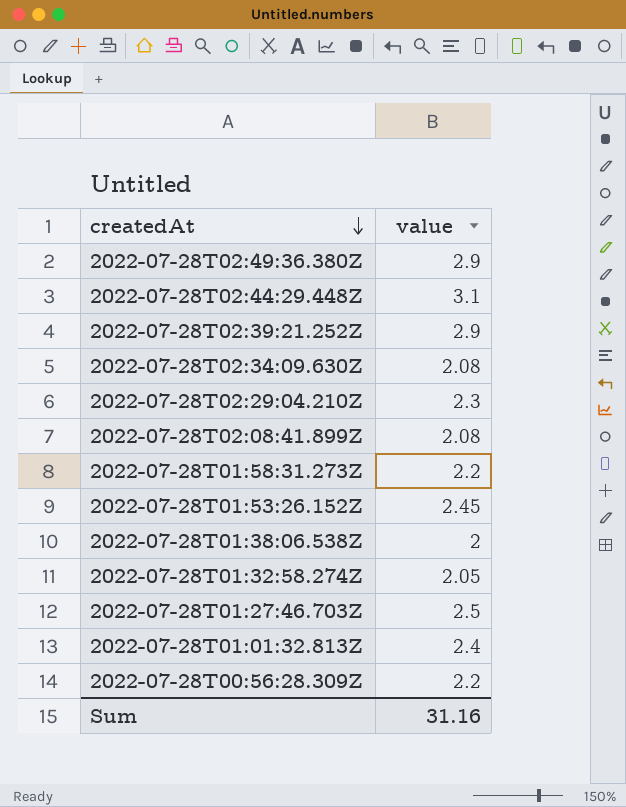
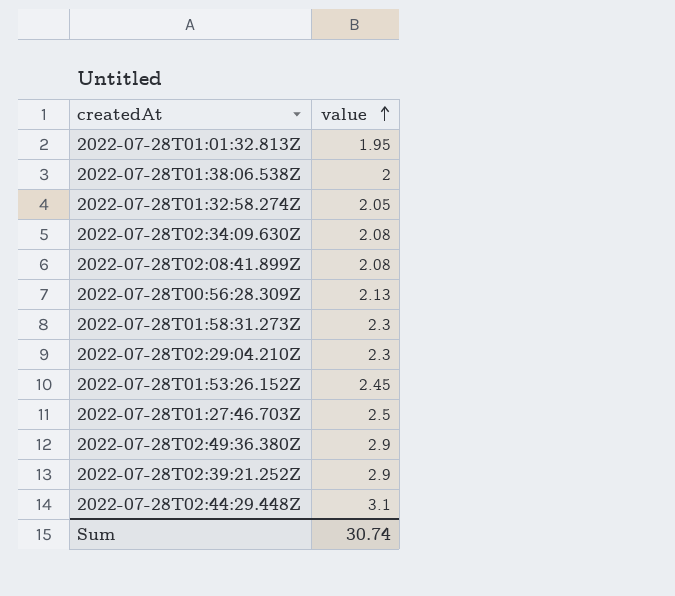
row order: createdAt descending -> value ascending
2022-07-28T01:01:32.813Z | value: 2.4 -> 1.95
2022-07-28T00:56:28.309Z | value: 2.2 -> 2.13
2022-07-28T01:58:31.273Z | value: 2.2 -> 2.3
Sum | value: 31.16 -> 30.74

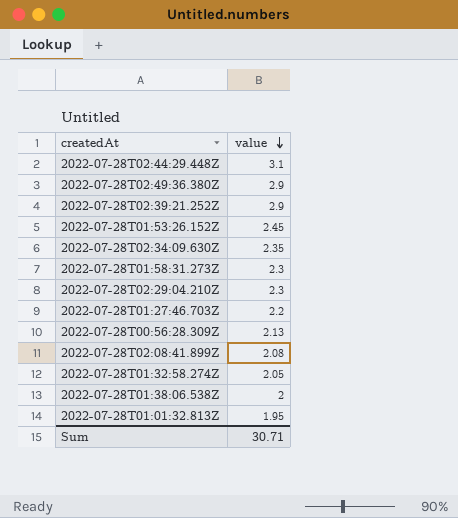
row order: value ascending -> value descending
2022-07-28T02:34:09.630Z | value: 2.08 -> 2.35
2022-07-28T01:27:46.703Z | value: 2.5 -> 2.2
Sum | value: 30.74 -> 30.71

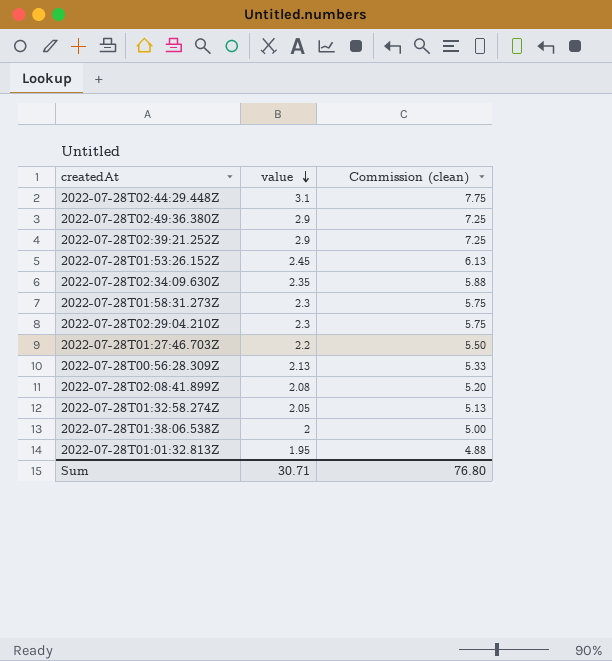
column Commission (clean) | formula: none -> [value] * 2.5

